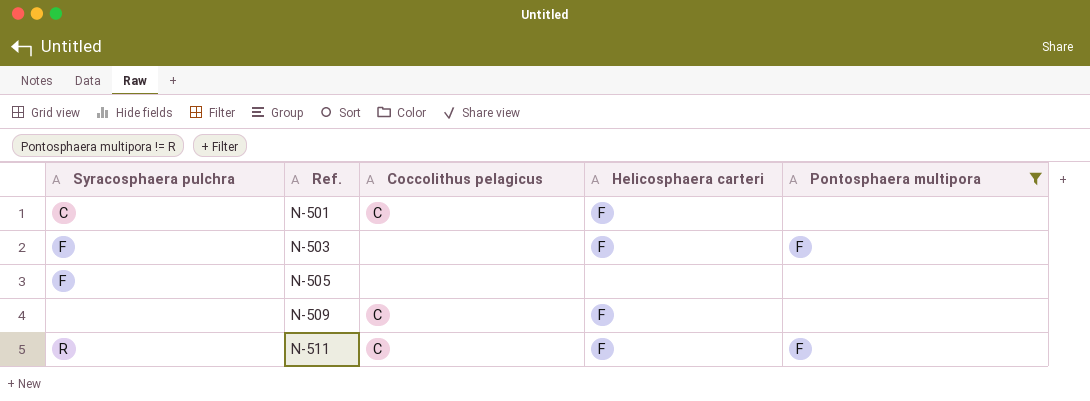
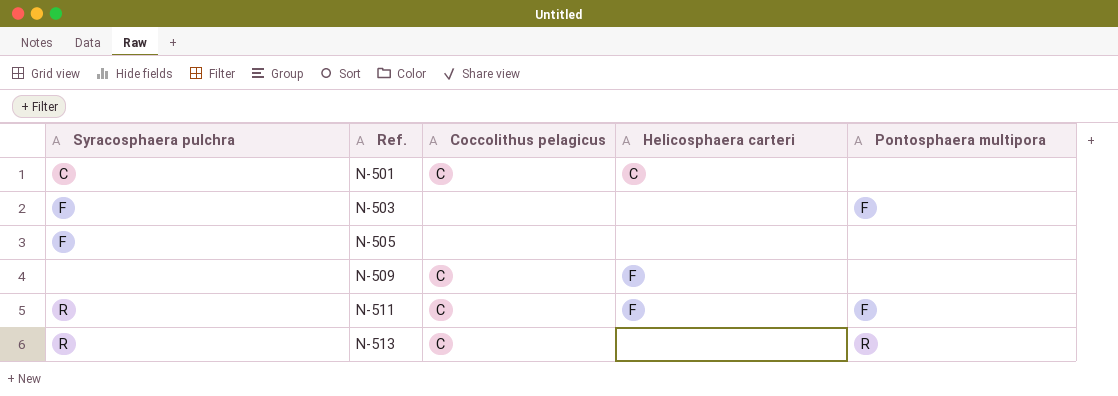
filter: Pontosphaera multipora != R -> none
N-501 | Helicosphaera carteri: F -> C
N-503 | Helicosphaera carteri: F -> none

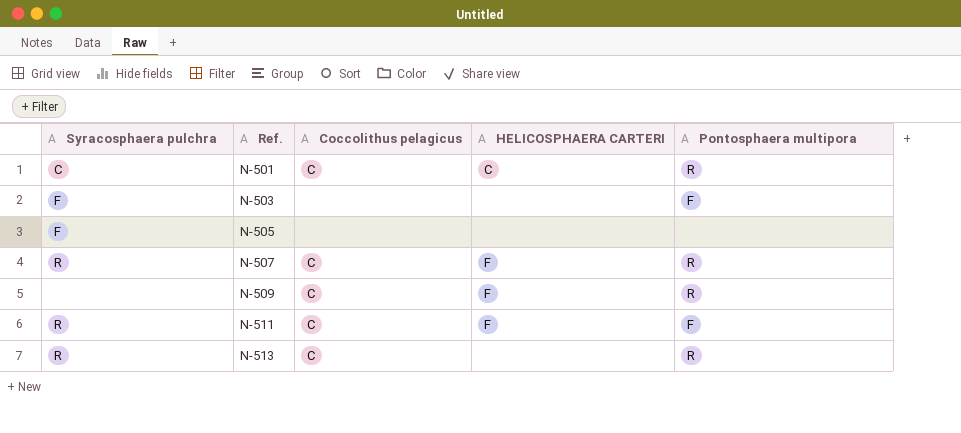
column name: Helicosphaera carteri -> HELICOSPHAERA CARTERI
N-501 | Pontosphaera multipora: none -> R
row N-507: none -> R | C | F | R
N-509 | Pontosphaera multipora: none -> R

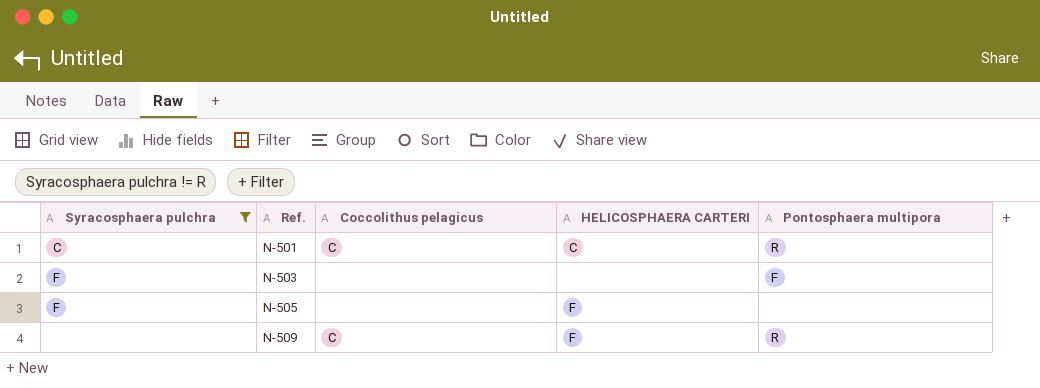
filter: none -> Syracosphaera pulchra != R
N-505 | HELICOSPHAERA CARTERI: none -> F

